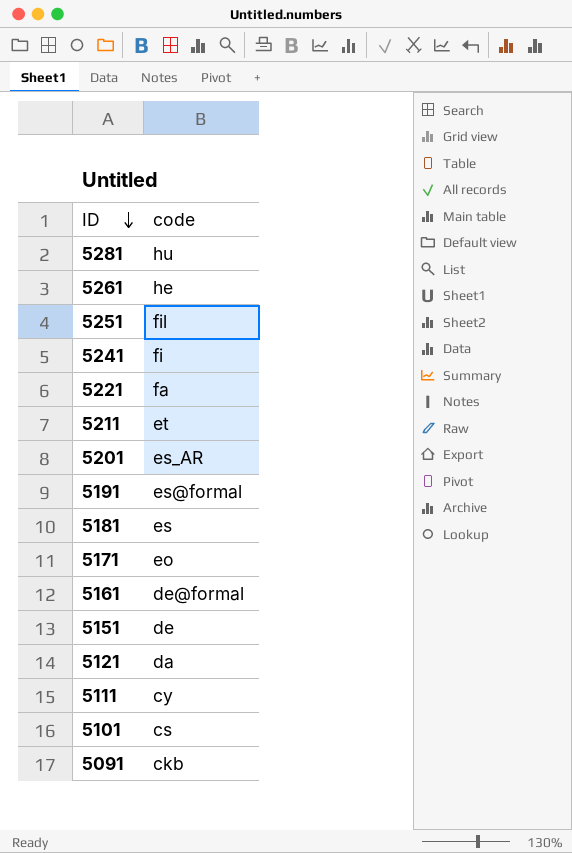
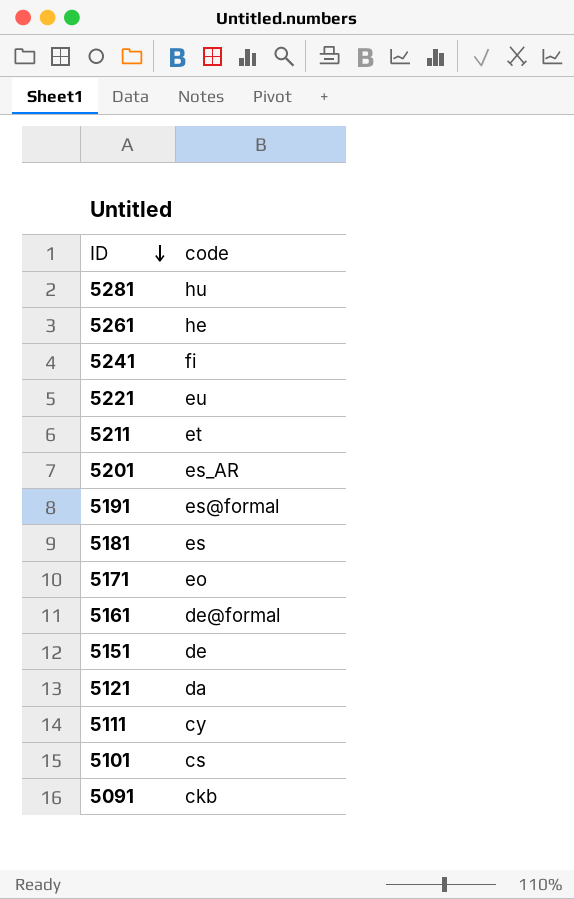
row 5251: fil -> none
5221 | code: fa -> eu

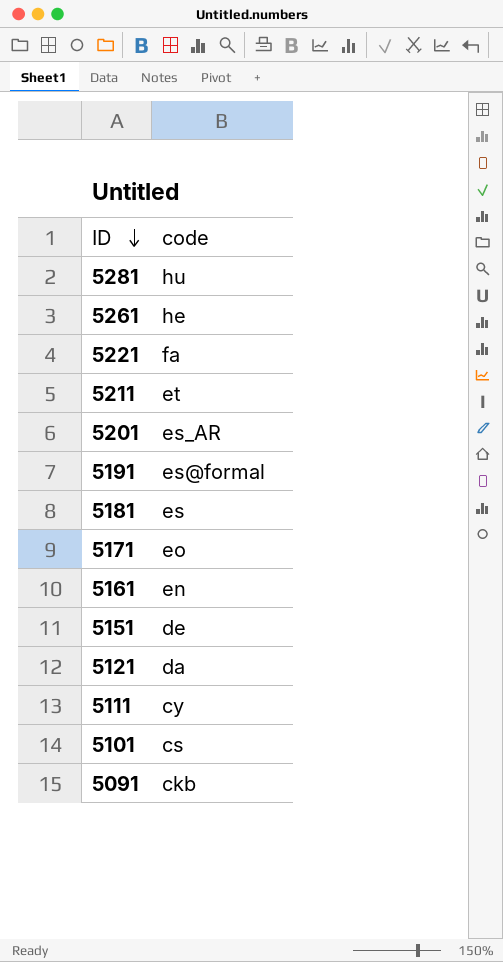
row 5241: fi -> none
5221 | code: eu -> fa
5161 | code: de@formal -> en

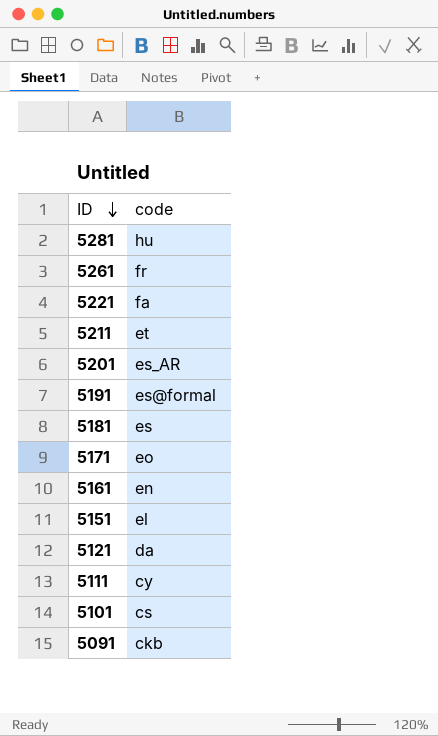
5261 | code: he -> fr
5151 | code: de -> el

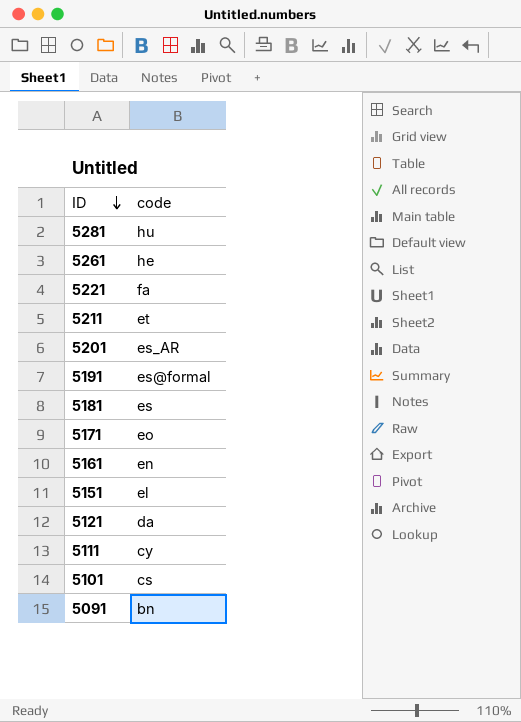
5261 | code: fr -> he
5091 | code: ckb -> bn

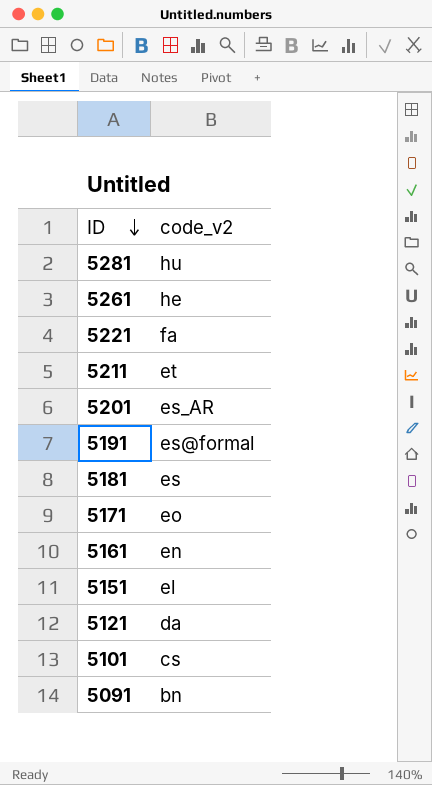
column name: code -> code_v2
row 5111: cy -> none

